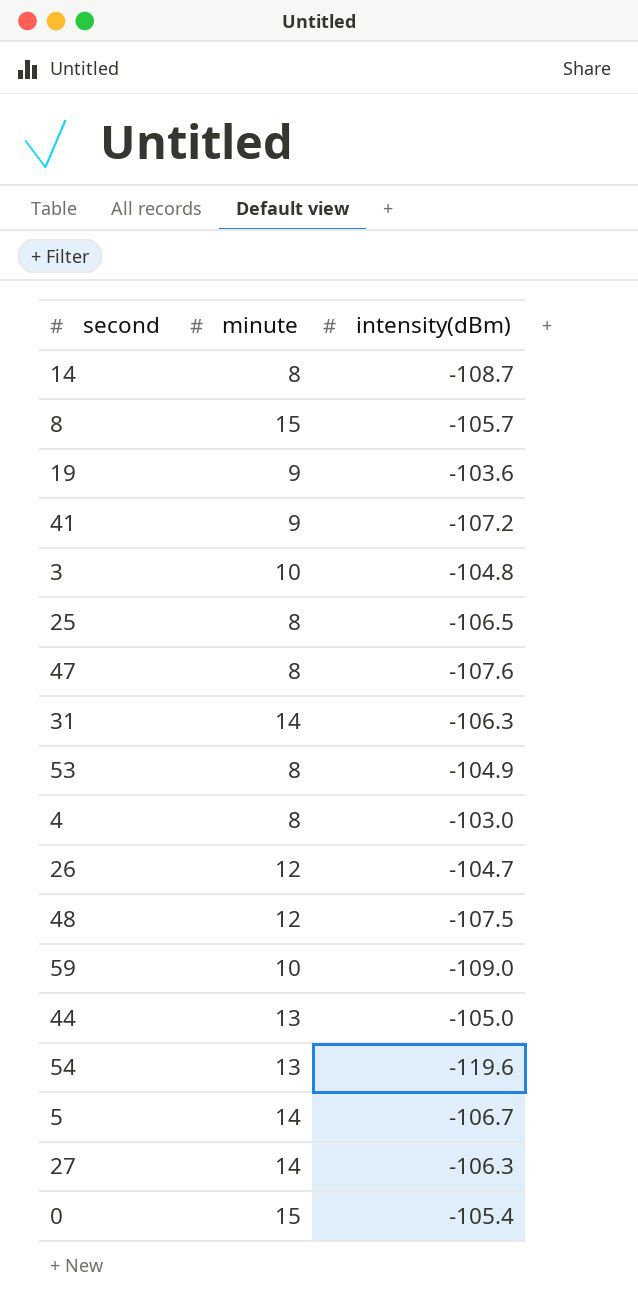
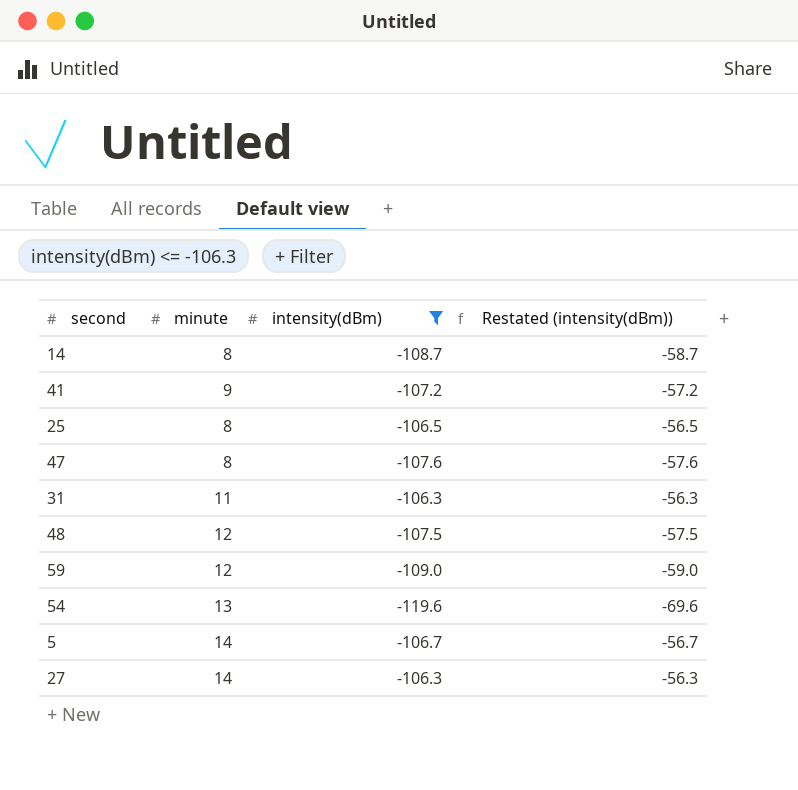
filter: none -> intensity(dBm) <= -106.3
column Restated (intensity(dBm)) | formula: none -> [intensity(dBm)] + 50
31 | minute: 14 -> 11
59 | minute: 10 -> 12

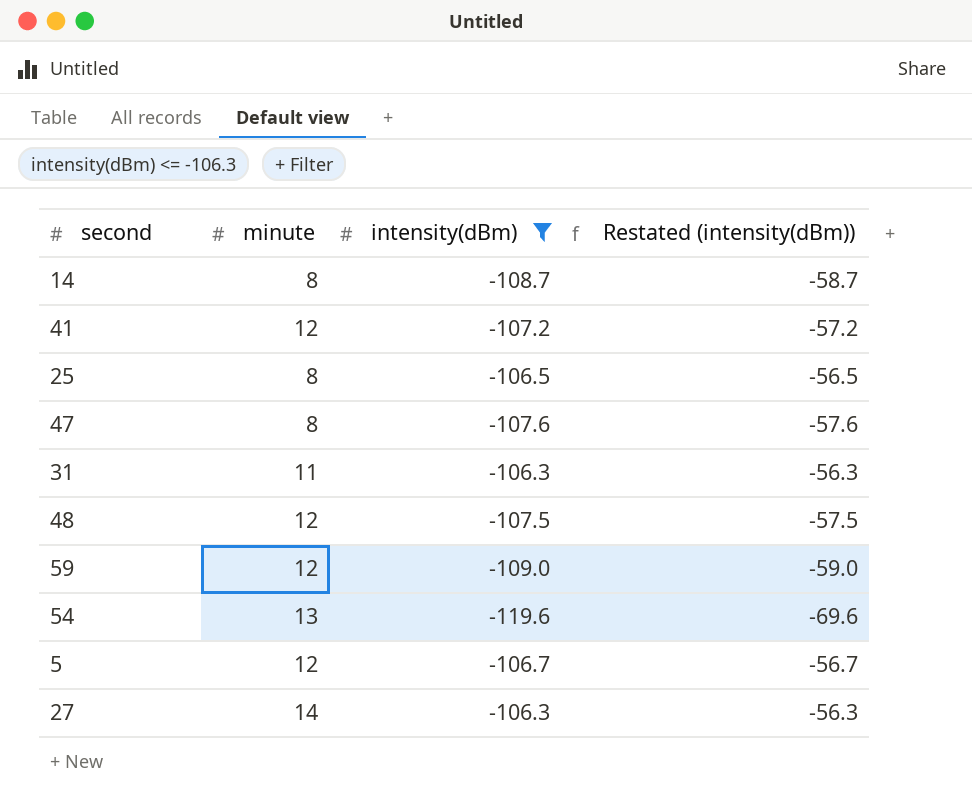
41 | minute: 9 -> 12
5 | minute: 14 -> 12

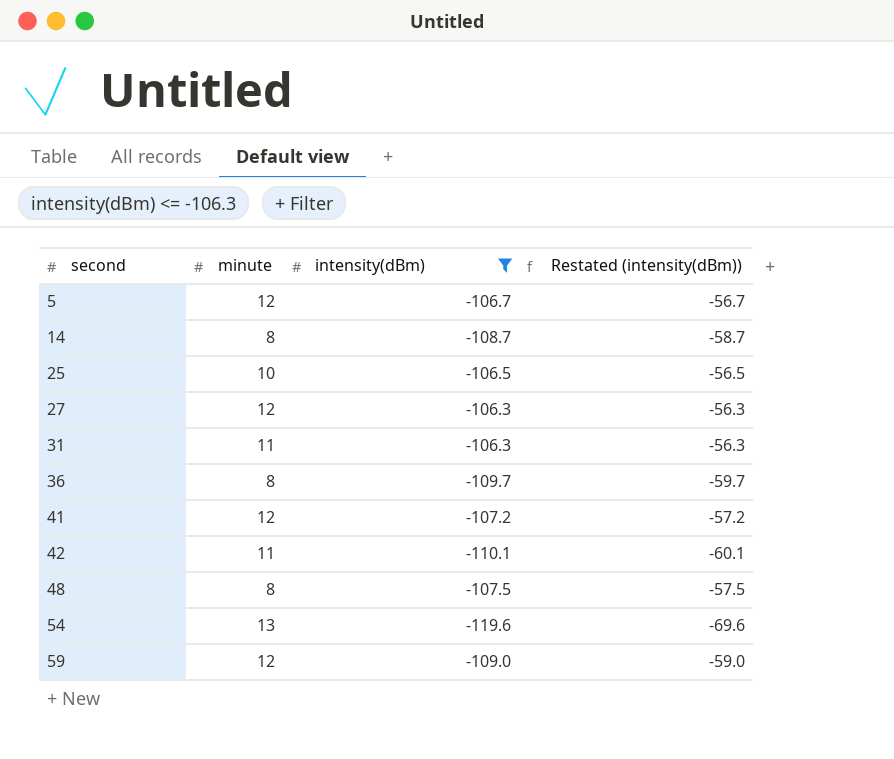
row order: none -> second ascending
row 47: 8 | -107.6 | -57.6 -> none
25 | minute: 8 -> 10
27 | minute: 14 -> 12
row 36: none -> 8 | -109.7 | -59.7
row 42: none -> 11 | -110.1 | -60.1
48 | minute: 12 -> 8

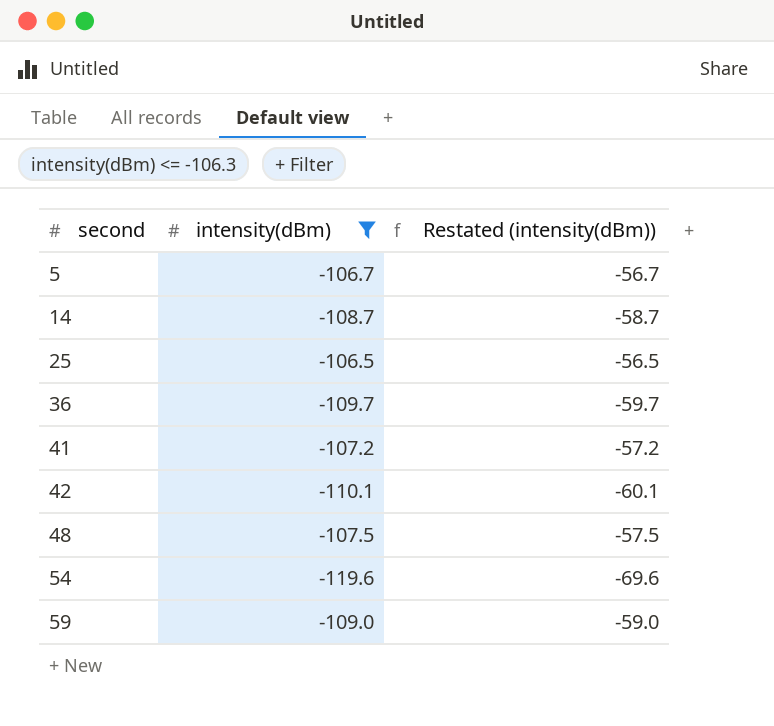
column minute | position: 2 -> none
row 27: 12 | -106.3 | -56.3 -> none
row 31: 11 | -106.3 | -56.3 -> none

